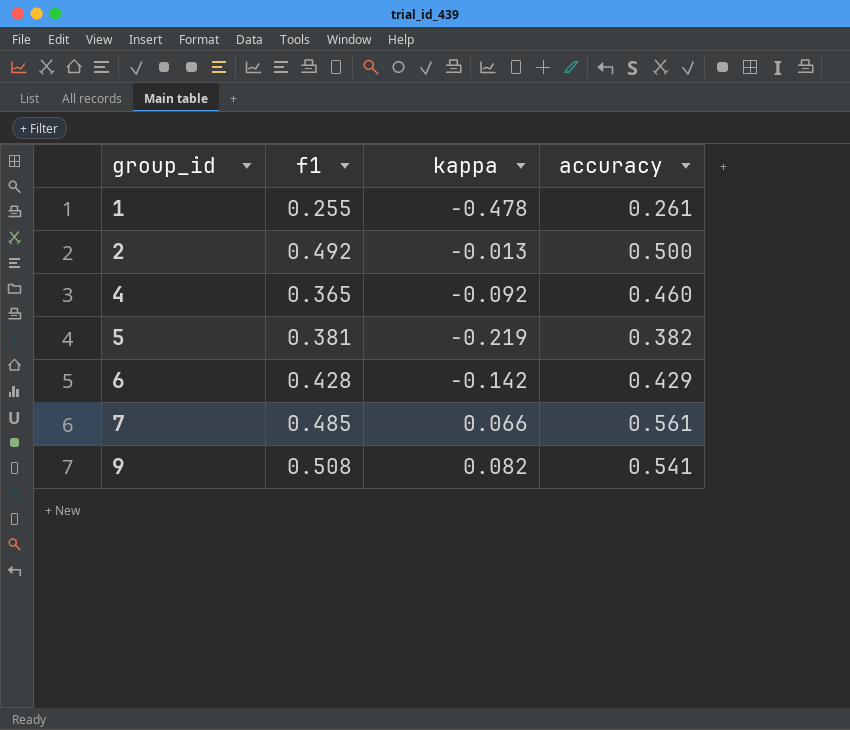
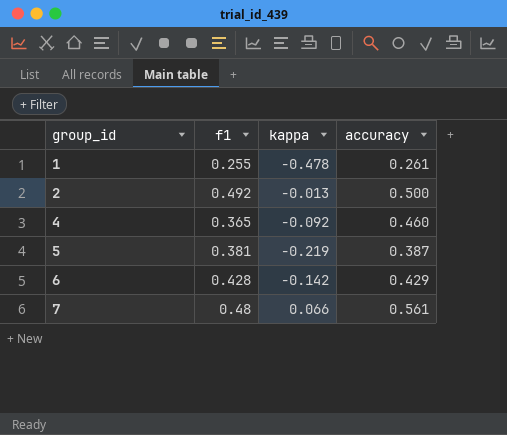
row 9: 0.508 | 0.082 | 0.541 -> none
5 | accuracy: 0.382 -> 0.387
7 | f1: 0.485 -> 0.48

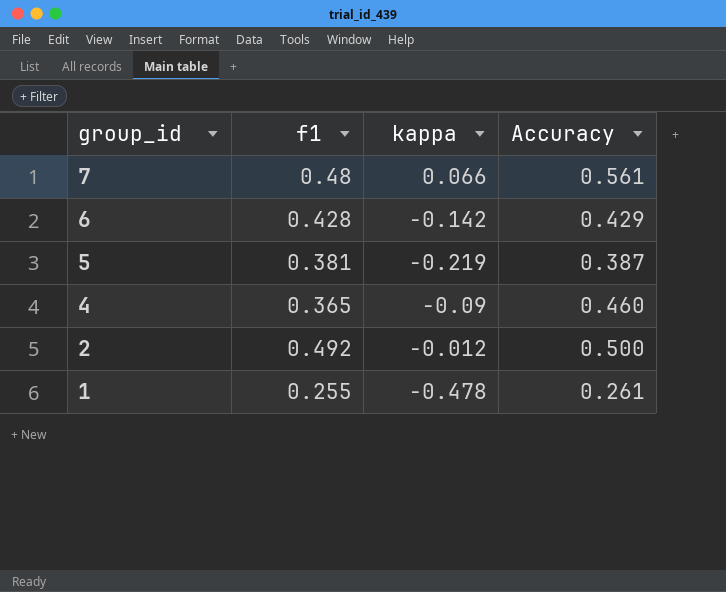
row order: group_id ascending -> group_id descending
column name: accuracy -> Accuracy
4 | kappa: -0.092 -> -0.09
2 | kappa: -0.013 -> -0.012

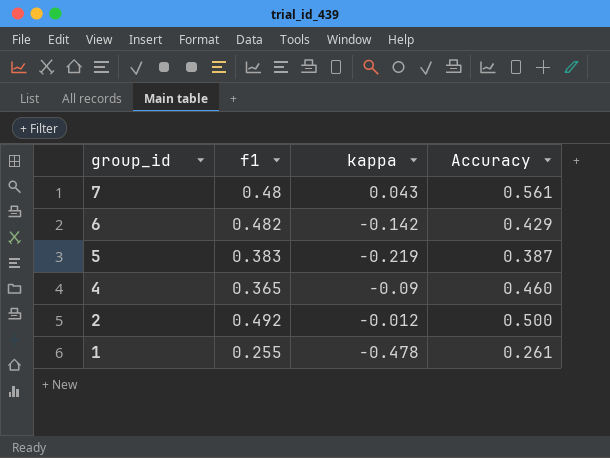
7 | kappa: 0.066 -> 0.043
6 | f1: 0.428 -> 0.482
5 | f1: 0.381 -> 0.383

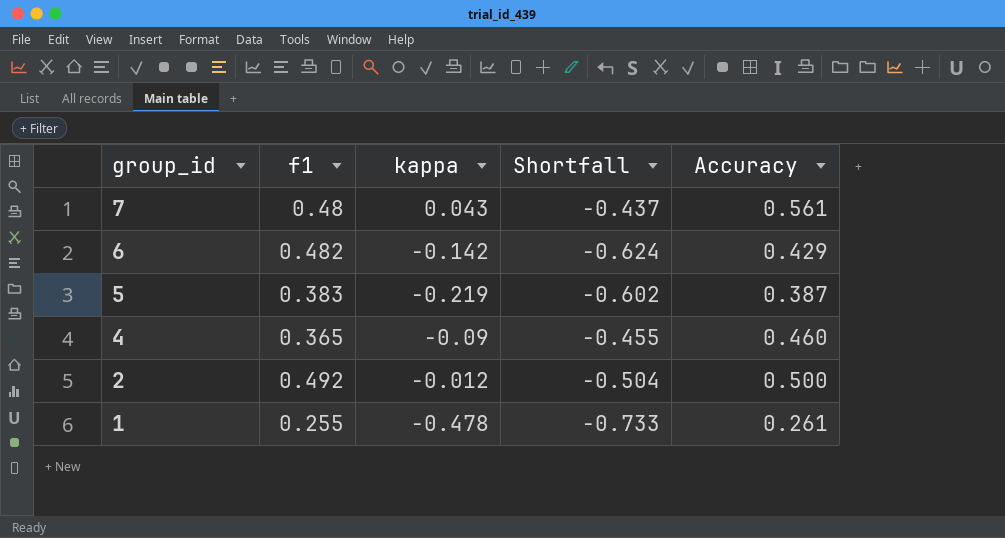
column Shortfall | formula: none -> [kappa] - [f1]

